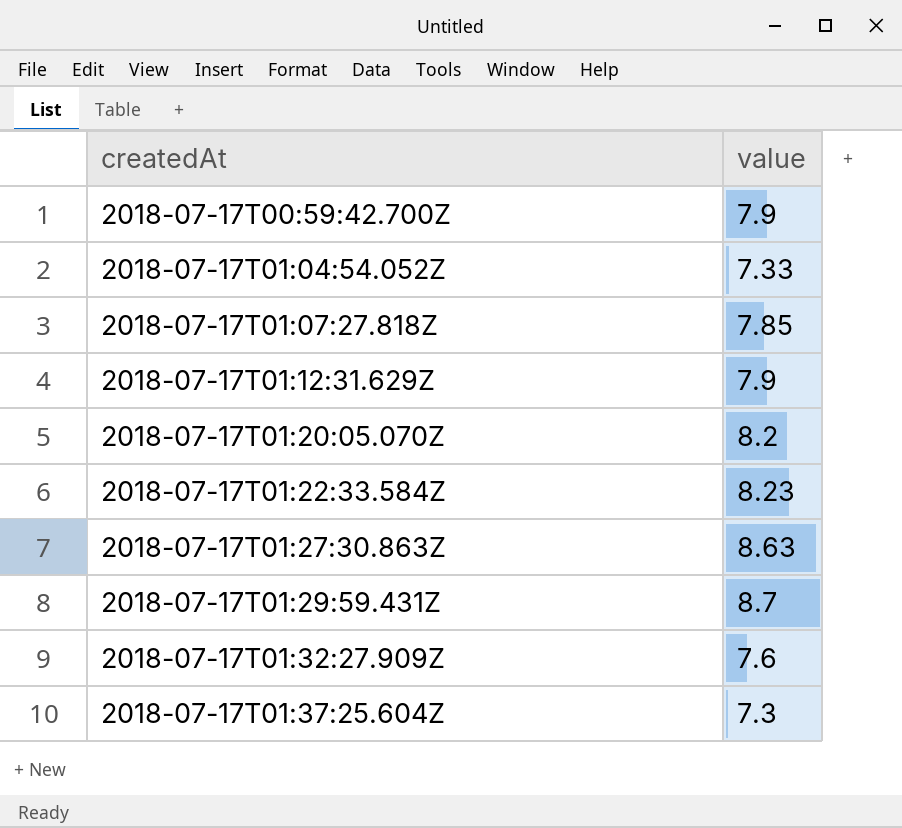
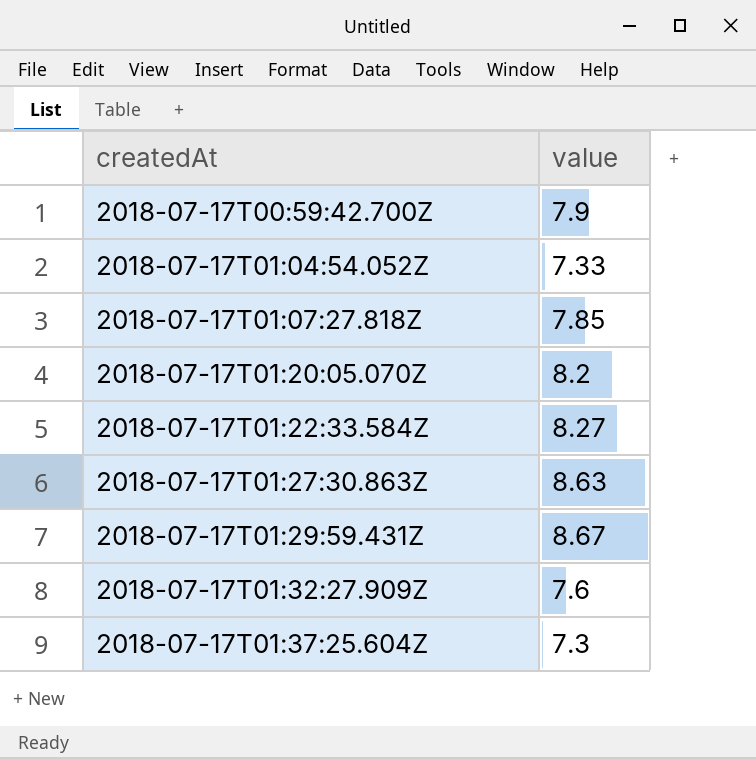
row 2018-07-17T01:12:31.629Z: 7.9 -> none
2018-07-17T01:22:33.584Z | value: 8.23 -> 8.27
2018-07-17T01:29:59.431Z | value: 8.7 -> 8.67

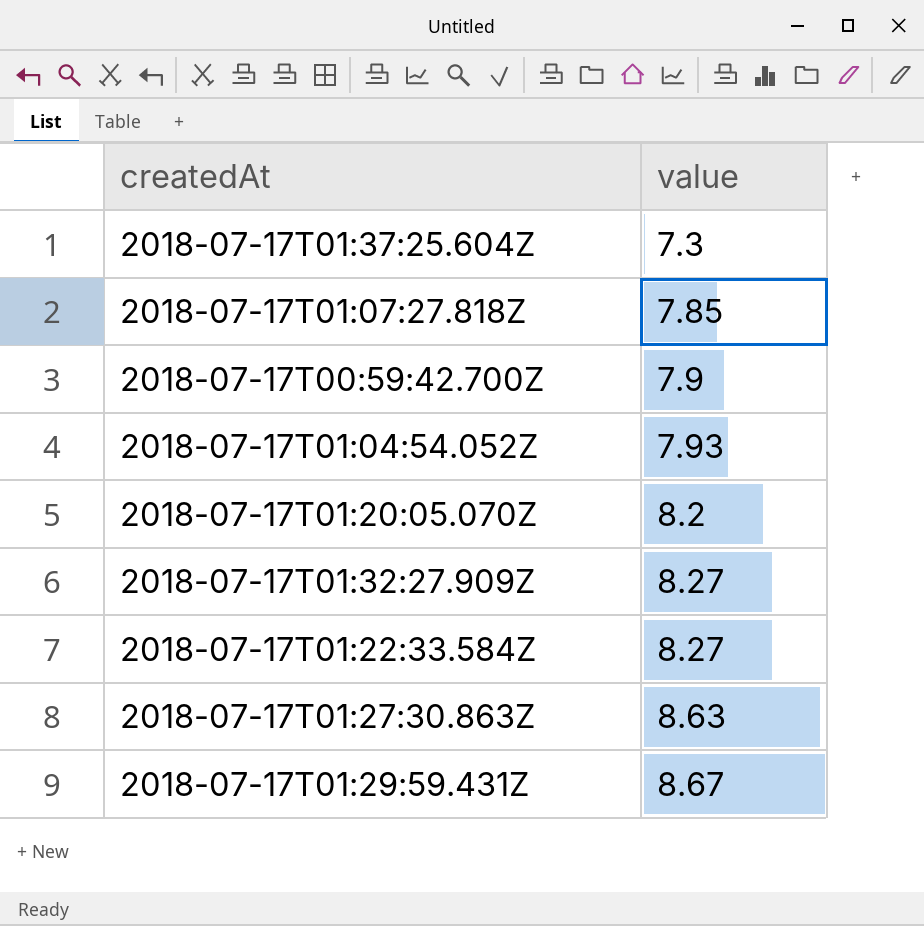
row order: createdAt ascending -> value ascending
2018-07-17T01:04:54.052Z | value: 7.33 -> 7.93
2018-07-17T01:32:27.909Z | value: 7.6 -> 8.27

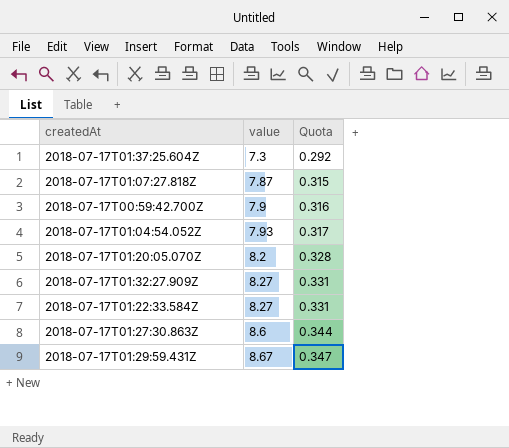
column Quota | formula: none -> [value] * 0.04
2018-07-17T01:07:27.818Z | value: 7.85 -> 7.87
2018-07-17T01:27:30.863Z | value: 8.63 -> 8.6

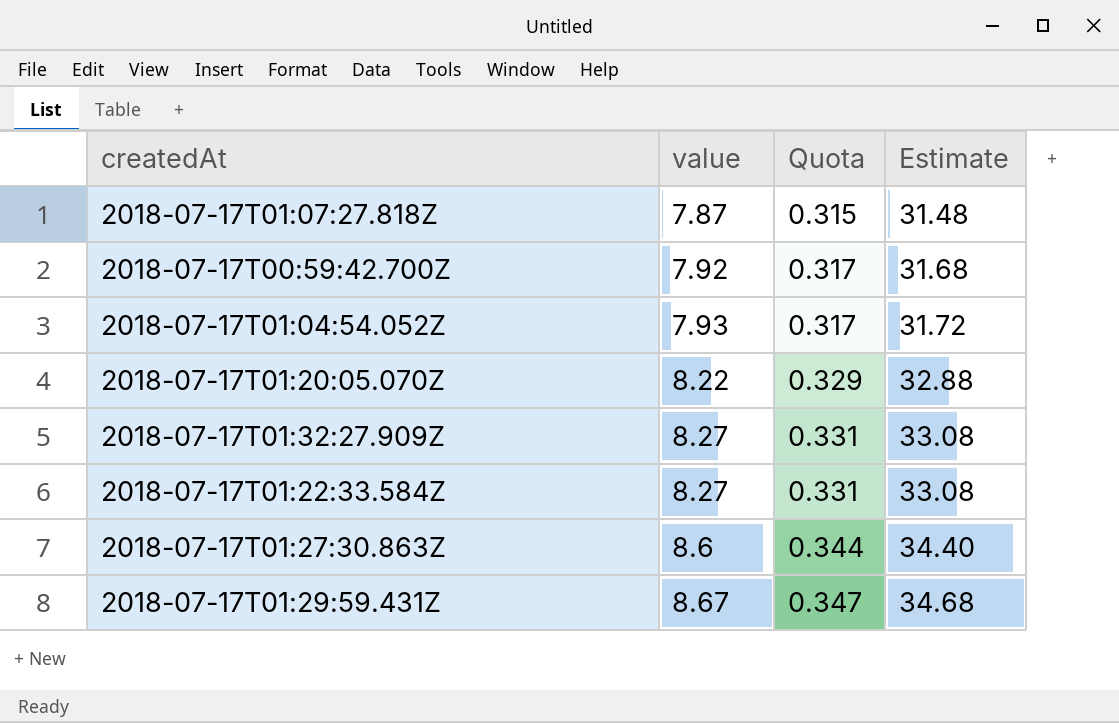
column Estimate | formula: none -> [value] * 4
row 2018-07-17T01:37:25.604Z: 7.3 | 0.292 -> none
2018-07-17T00:59:42.700Z | value: 7.9 -> 7.92
2018-07-17T00:59:42.700Z | Quota: 0.316 -> 0.317
2018-07-17T01:20:05.070Z | value: 8.2 -> 8.22
2018-07-17T01:20:05.070Z | Quota: 0.328 -> 0.329

